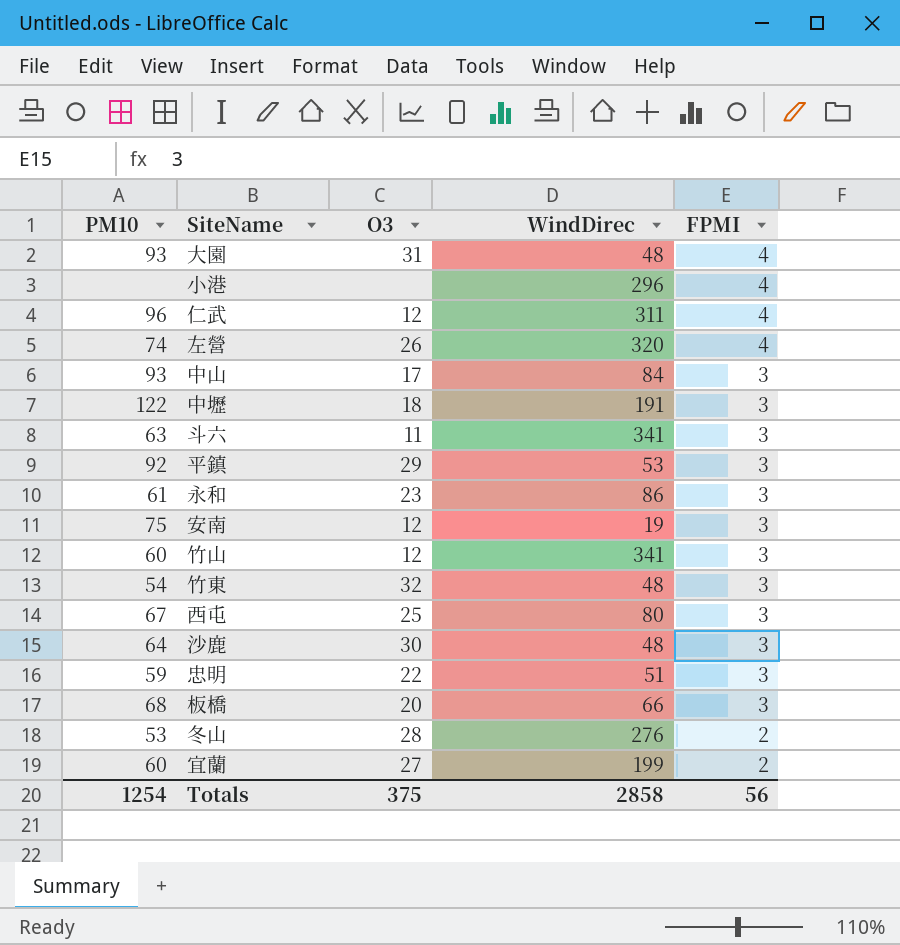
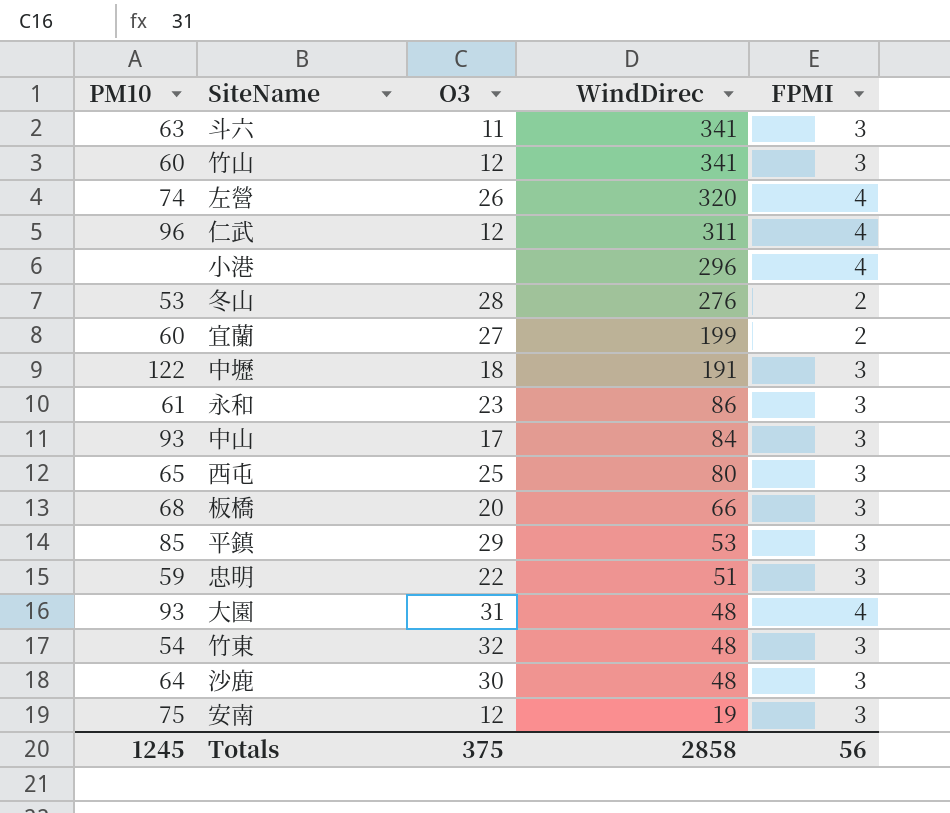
row order: FPMI descending -> WindDirec descending
西屯 | PM10: 67 -> 65
平鎮 | PM10: 92 -> 85
Totals | PM10: 1254 -> 1245

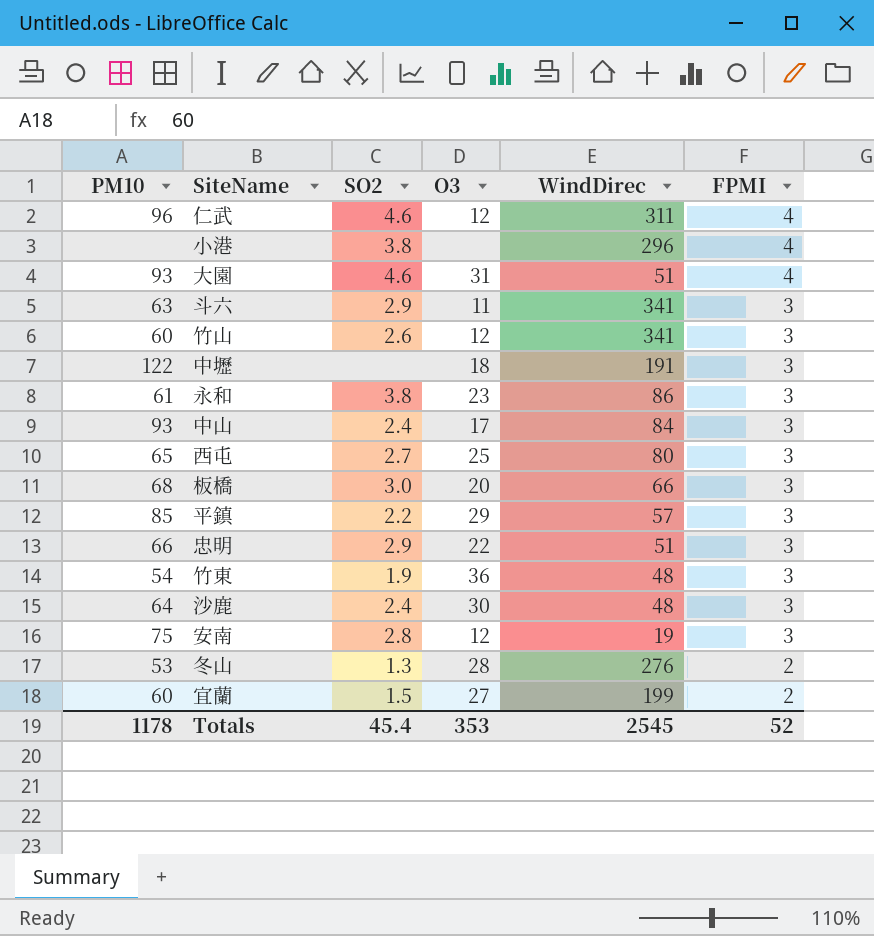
row order: WindDirec descending -> FPMI descending
column SO2 | position: none -> 3
row 左營: 74 | 26 | 320 | 4 -> none
大園 | WindDirec: 48 -> 51
平鎮 | WindDirec: 53 -> 57
忠明 | PM10: 59 -> 66
竹東 | O3: 32 -> 36
Totals | PM10: 1245 -> 1178
Totals | O3: 375 -> 353
Totals | WindDirec: 2858 -> 2545
Totals | FPMI: 56 -> 52

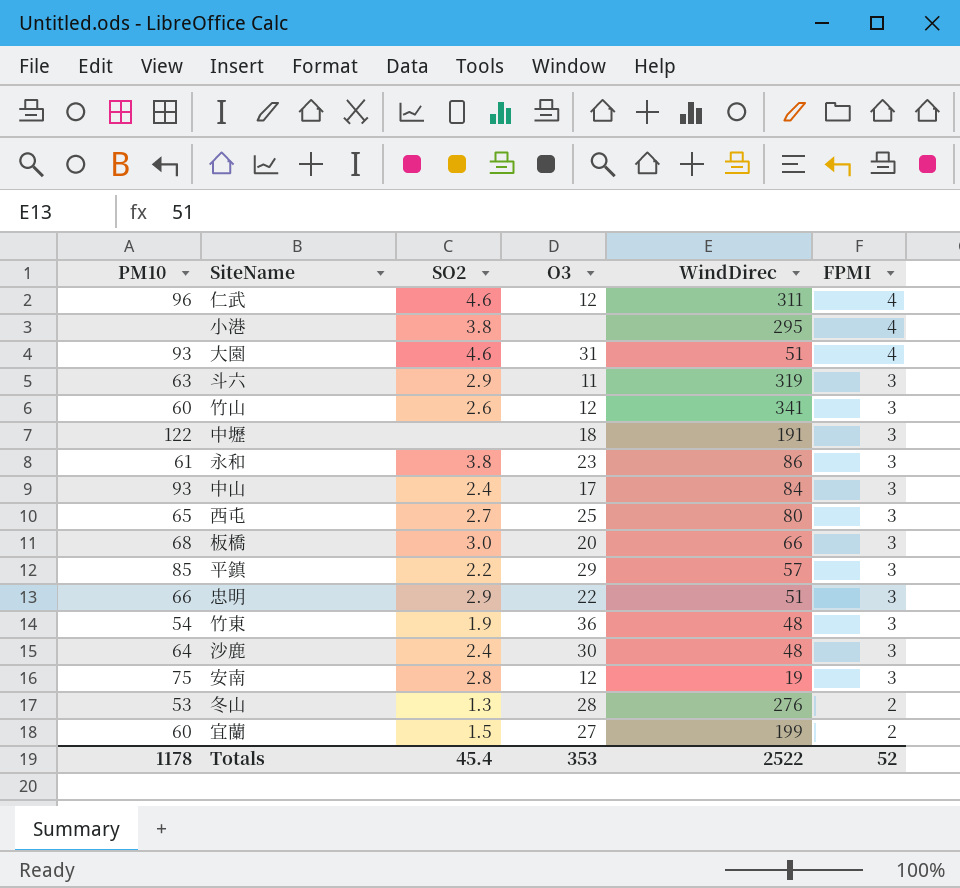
小港 | WindDirec: 296 -> 295
斗六 | WindDirec: 341 -> 319
Totals | WindDirec: 2545 -> 2522

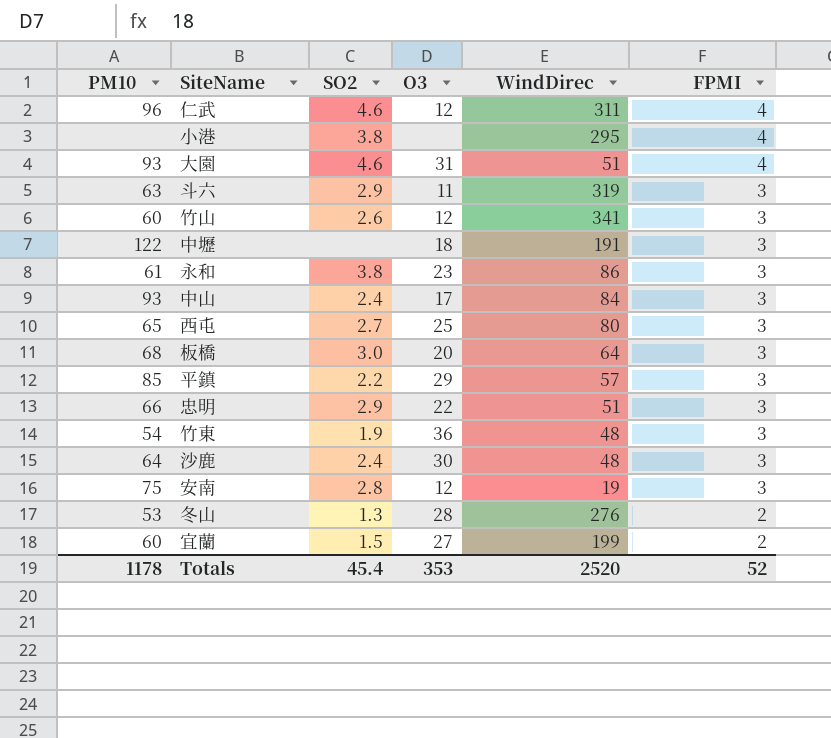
板橋 | WindDirec: 66 -> 64
Totals | WindDirec: 2522 -> 2520

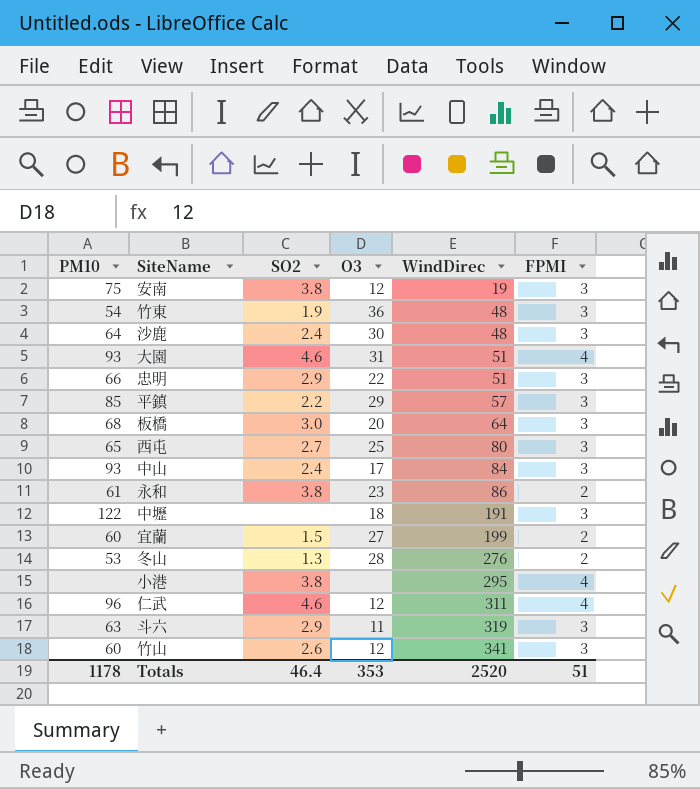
row order: FPMI descending -> WindDirec ascending
安南 | SO2: 2.8 -> 3.8
永和 | FPMI: 3 -> 2
Totals | SO2: 45.4 -> 46.4
Totals | FPMI: 52 -> 51

